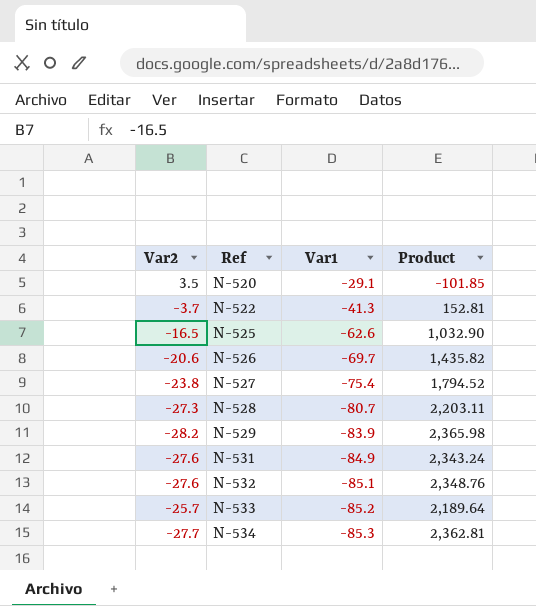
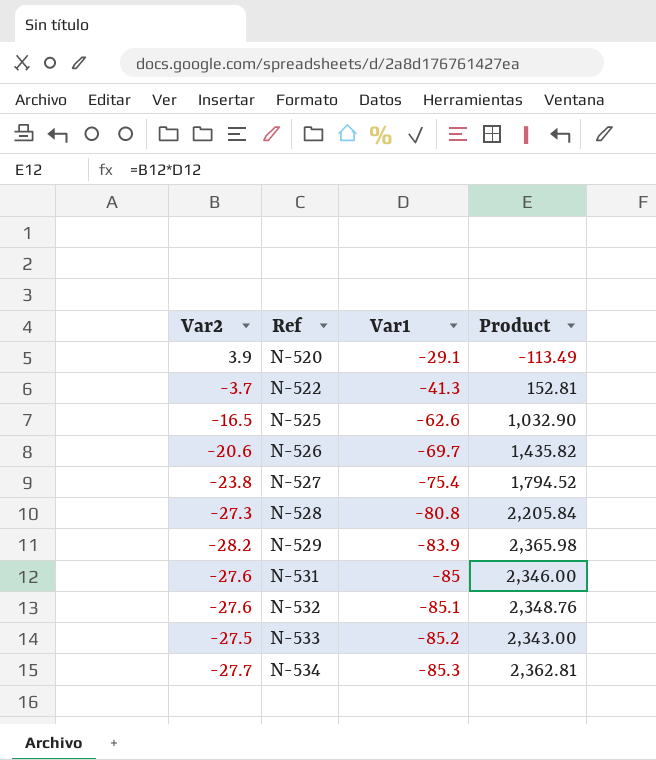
N-520 | Var2: 3.5 -> 3.9
N-520 | Product: -101.85 -> -113.49
N-528 | Var1: -80.7 -> -80.8
N-528 | Product: 2,203.11 -> 2,205.84
N-531 | Var1: -84.9 -> -85
N-531 | Product: 2,343.24 -> 2,346.00
N-533 | Var2: -25.7 -> -27.5
N-533 | Product: 2,189.64 -> 2,343.00

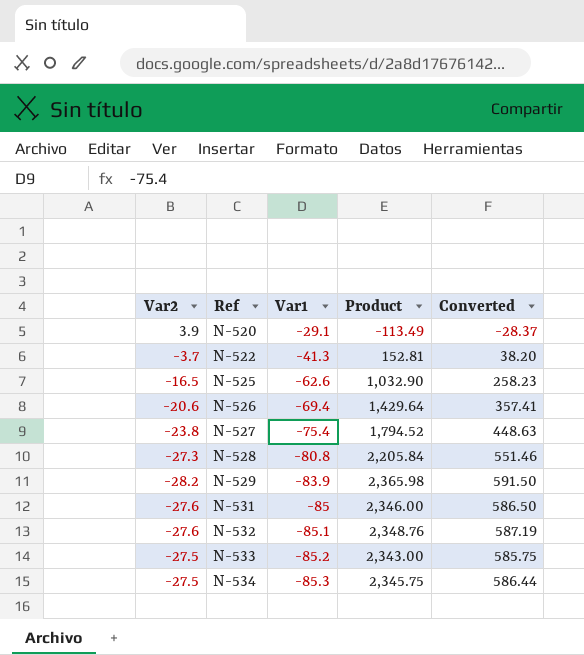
column Converted | formula: none -> [Product] * 0.25
N-526 | Var1: -69.7 -> -69.4
N-526 | Product: 1,435.82 -> 1,429.64
N-534 | Var2: -27.7 -> -27.5
N-534 | Product: 2,362.81 -> 2,345.75

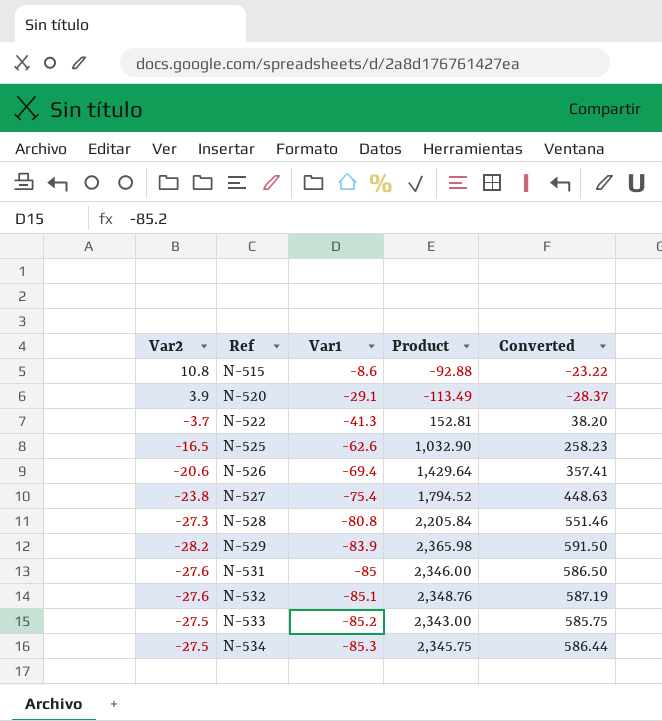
row N-515: none -> 10.8 | -8.6 | -92.88 | -23.22

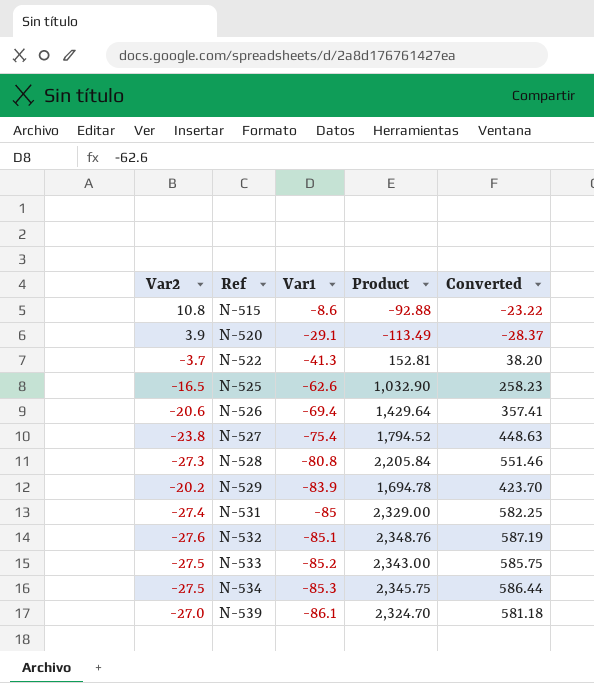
N-529 | Var2: -28.2 -> -20.2
N-529 | Product: 2,365.98 -> 1,694.78
N-529 | Converted: 591.50 -> 423.70
N-531 | Var2: -27.6 -> -27.4
N-531 | Product: 2,346.00 -> 2,329.00
N-531 | Converted: 586.50 -> 582.25
row N-539: none -> -27.0 | -86.1 | 2,324.70 | 581.18

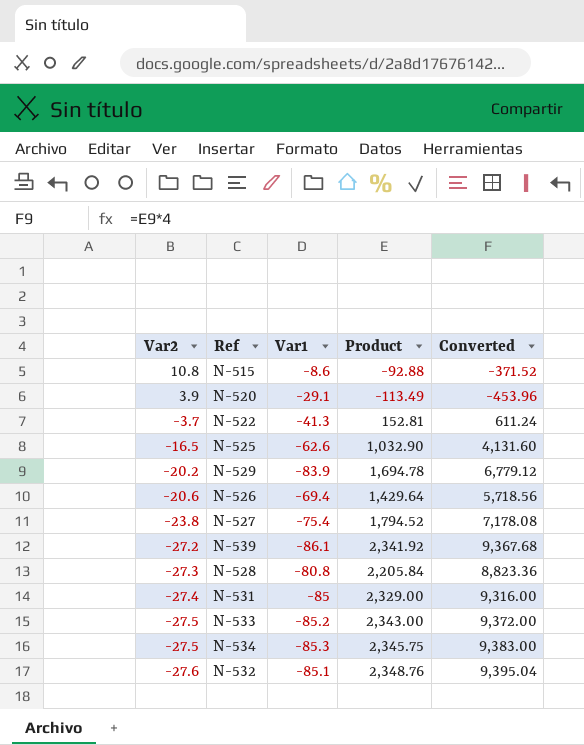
row order: Ref ascending -> Var2 descending
column Converted | formula: [Product] * 0.25 -> [Product] * 4
N-539 | Var2: -27.0 -> -27.2
N-539 | Product: 2,324.70 -> 2,341.92

